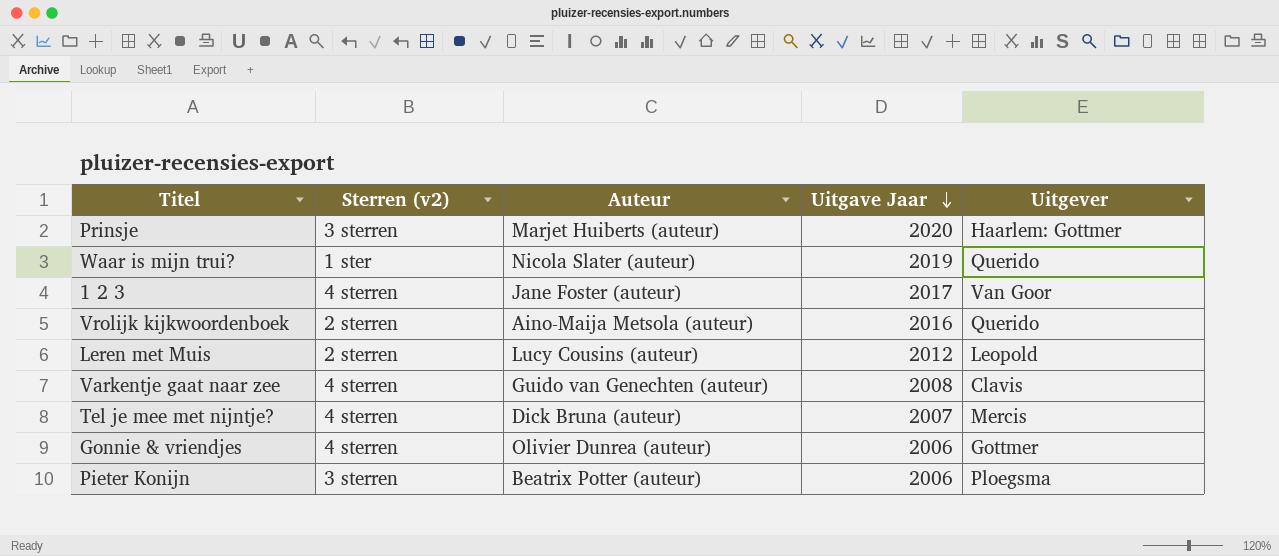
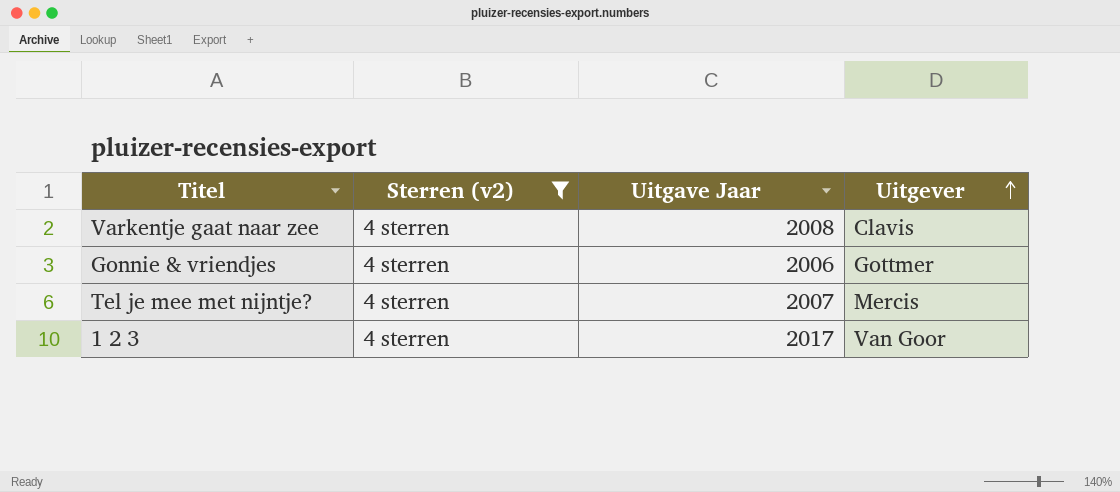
filter: none -> Sterren (v2) = 4 sterren
row order: Uitgave Jaar descending -> Uitgever ascending
column Auteur | position: 3 -> none

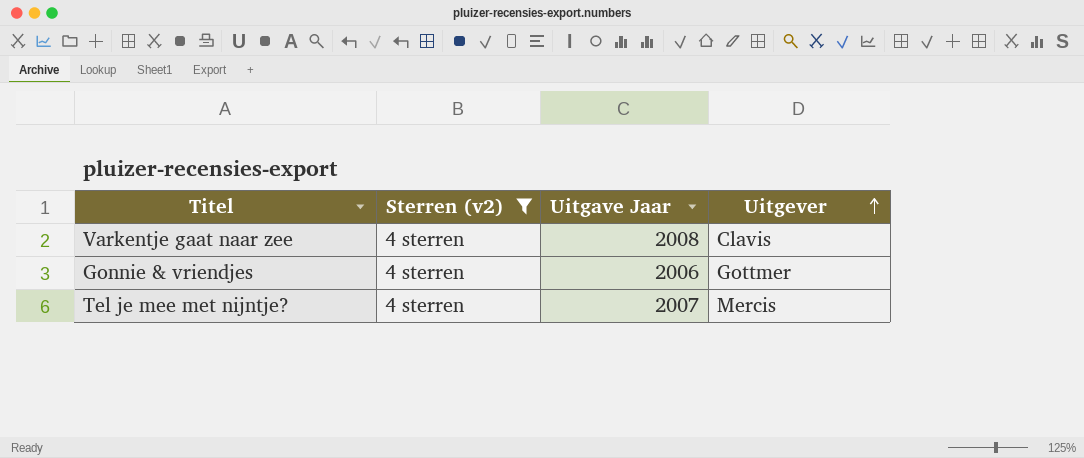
row 1 2 3: 4 sterren | 2017 | Van Goor -> none

